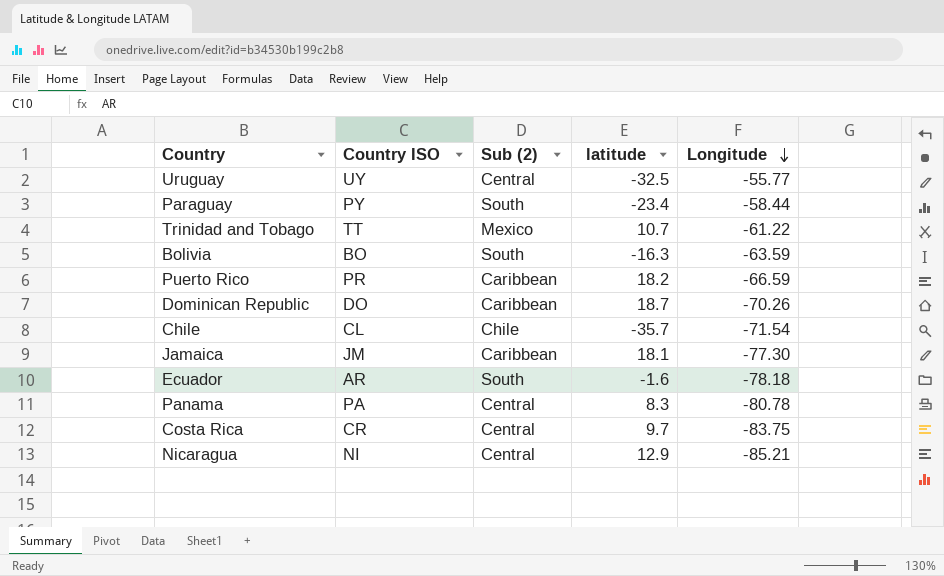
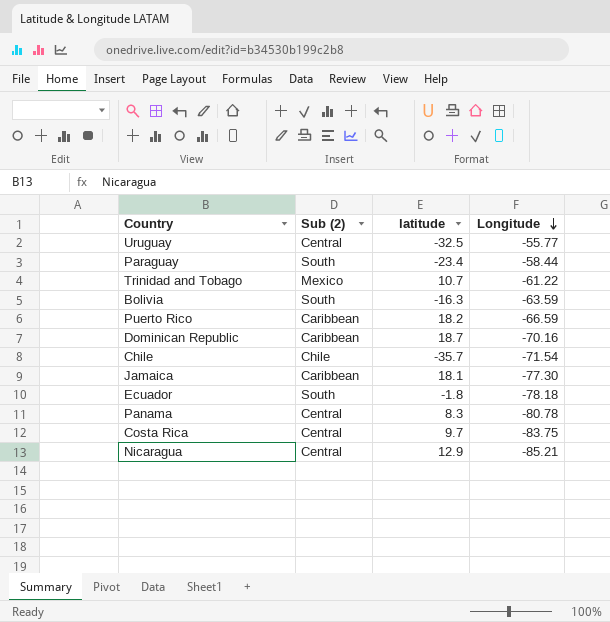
column Country ISO | position: 2 -> none
Dominican Republic | Longitude: -70.26 -> -70.16
Ecuador | latitude: -1.6 -> -1.8

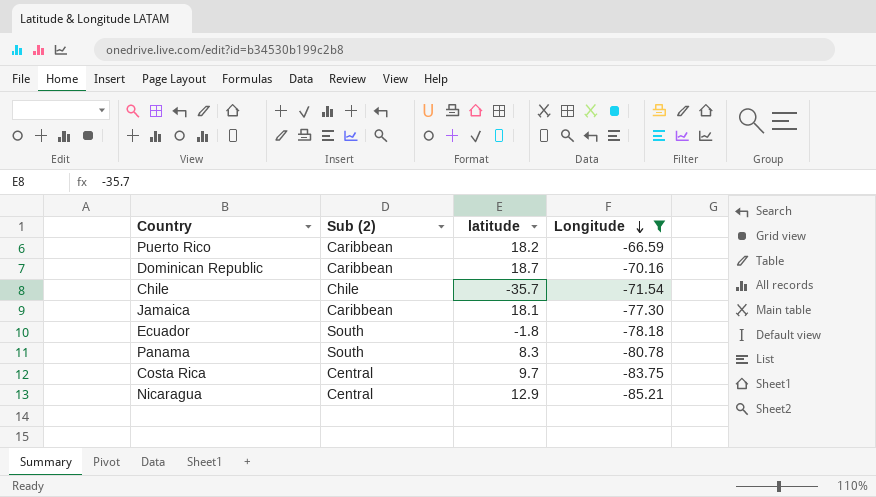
filter: none -> Longitude <= -66.59
Panama | Sub (2): Central -> South

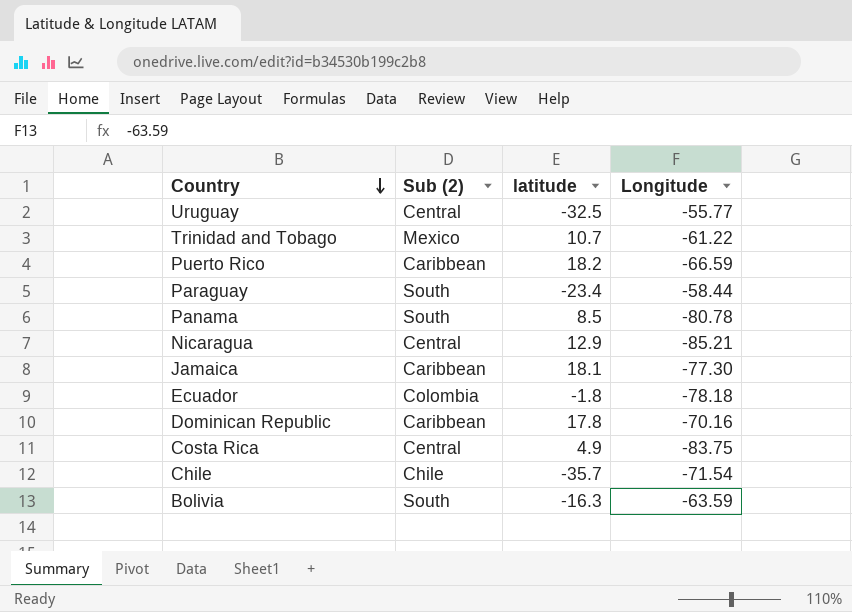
filter: Longitude <= -66.59 -> none
row order: Longitude descending -> Country descending
Panama | latitude: 8.3 -> 8.5
Ecuador | Sub (2): South -> Colombia
Dominican Republic | latitude: 18.7 -> 17.8
Costa Rica | latitude: 9.7 -> 4.9

